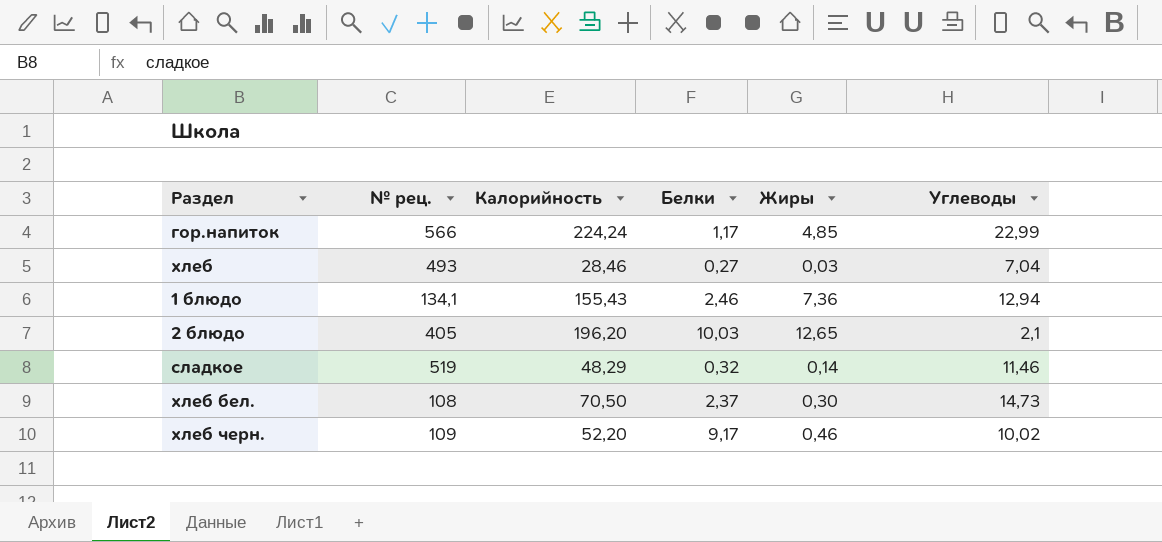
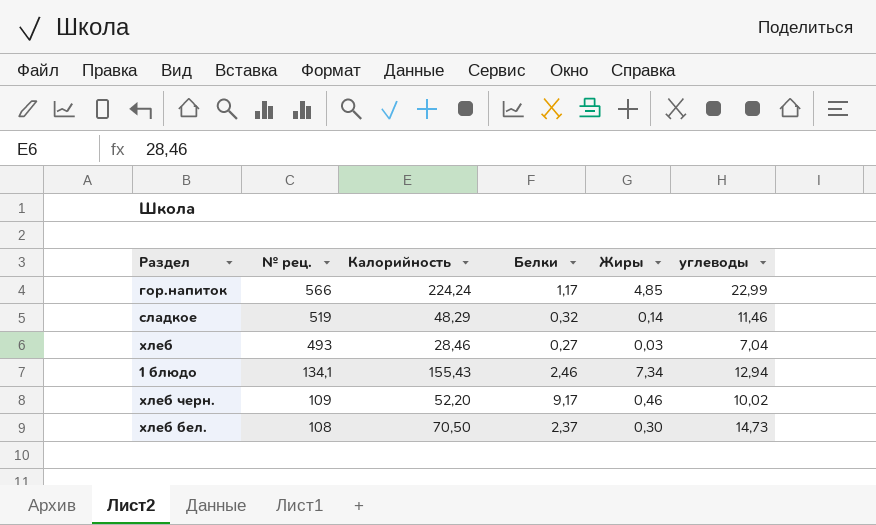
row order: none -> № рец. descending
column name: Углеводы -> углеводы
row 2 блюдо: 405 | 196,20 | 10,03 | 12,65 | 2,1 -> none
1 блюдо | Жиры: 7,36 -> 7,34

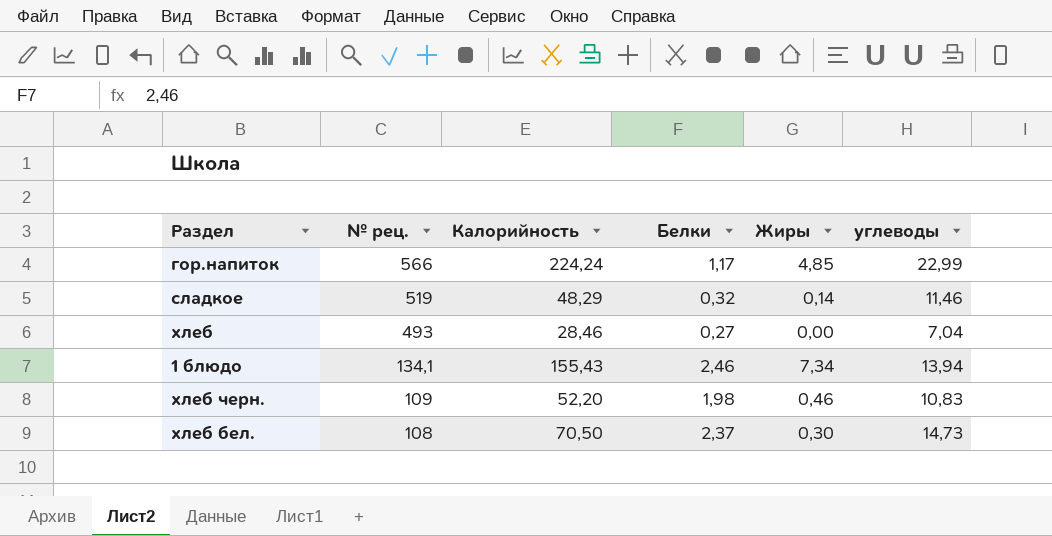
хлеб | Жиры: 0,03 -> 0,00
1 блюдо | углеводы: 12,94 -> 13,94
хлеб черн. | Белки: 9,17 -> 1,98
хлеб черн. | углеводы: 10,02 -> 10,83

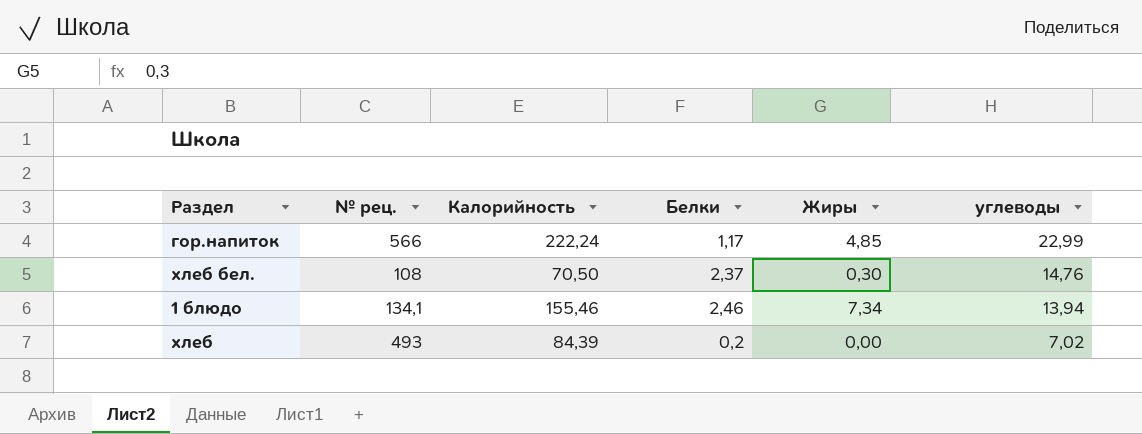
row order: № рец. descending -> углеводы descending
row сладкое: 519 | 48,29 | 0,32 | 0,14 | 11,46 -> none
row хлеб черн.: 109 | 52,20 | 1,98 | 0,46 | 10,83 -> none
гор.напиток | Калорийность: 224,24 -> 222,24
хлеб бел. | углеводы: 14,73 -> 14,76
1 блюдо | Калорийность: 155,43 -> 155,46
хлеб | Калорийность: 28,46 -> 84,39
хлеб | Белки: 0,27 -> 0,2
хлеб | углеводы: 7,04 -> 7,02

